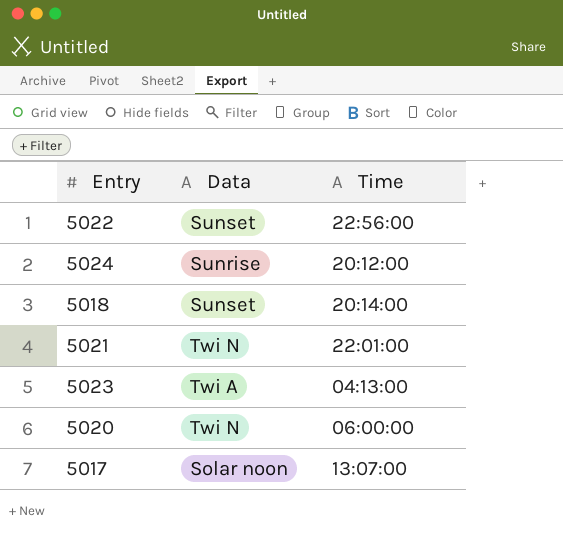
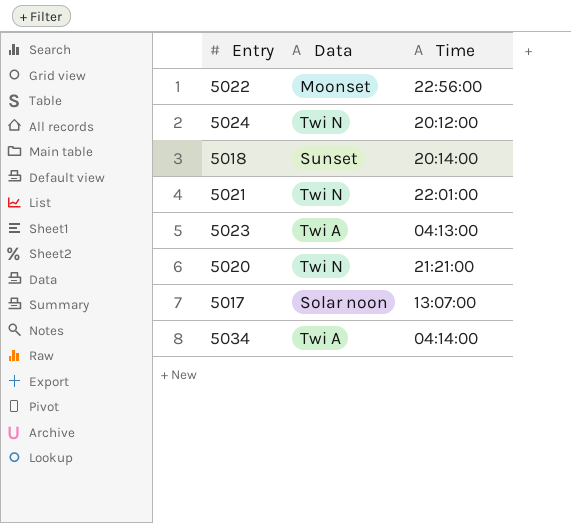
5022 | Data: Sunset -> Moonset
5024 | Data: Sunrise -> Twi N
5020 | Time: 06:00:00 -> 21:21:00
row 5034: none -> Twi A | 04:14:00

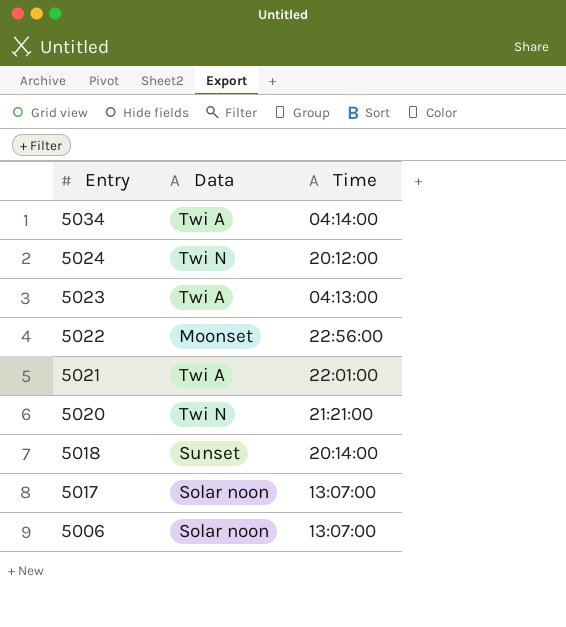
row order: none -> Entry descending
5021 | Data: Twi N -> Twi A
row 5006: none -> Solar noon | 13:07:00

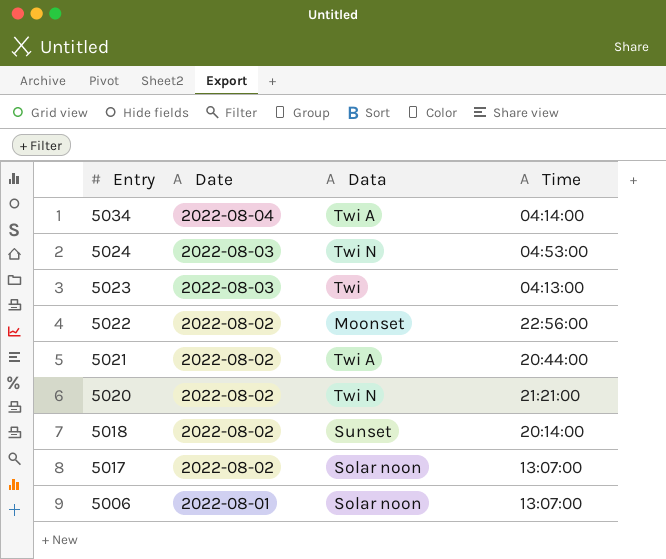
column Date | position: none -> 2
5024 | Time: 20:12:00 -> 04:53:00
5023 | Data: Twi A -> Twi
5021 | Time: 22:01:00 -> 20:44:00

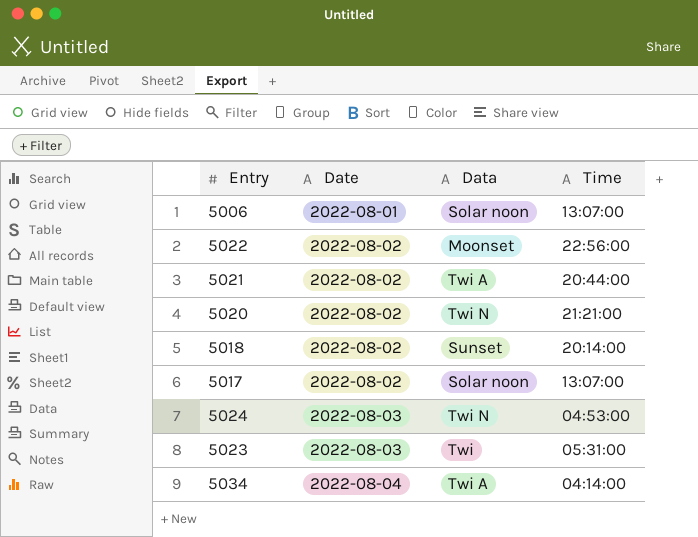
row order: Entry descending -> Date ascending
5023 | Time: 04:13:00 -> 05:31:00

